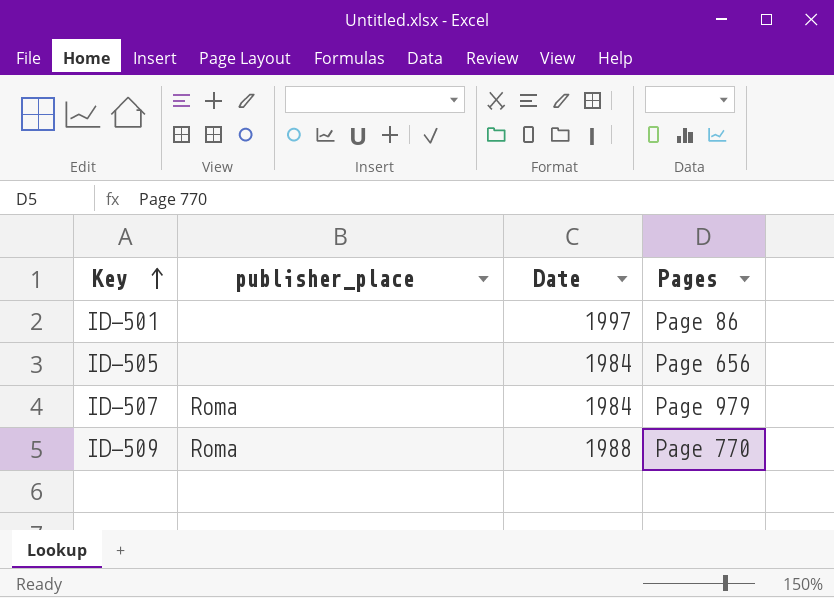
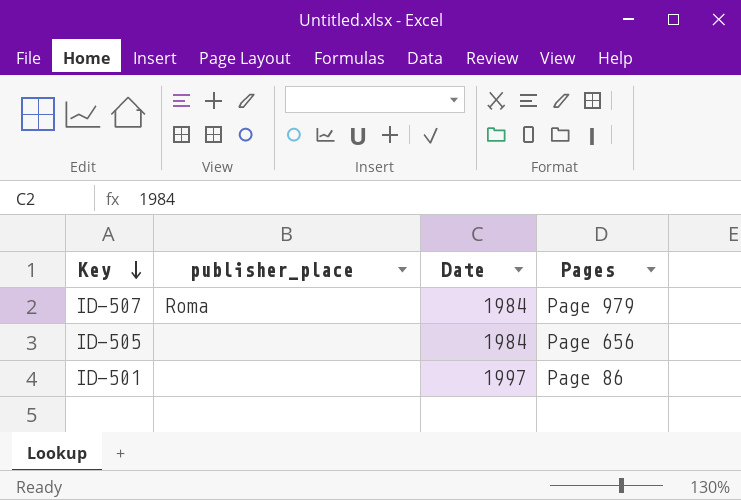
row order: Key ascending -> Key descending
row ID-509: Roma | 1988 | Page 770 -> none

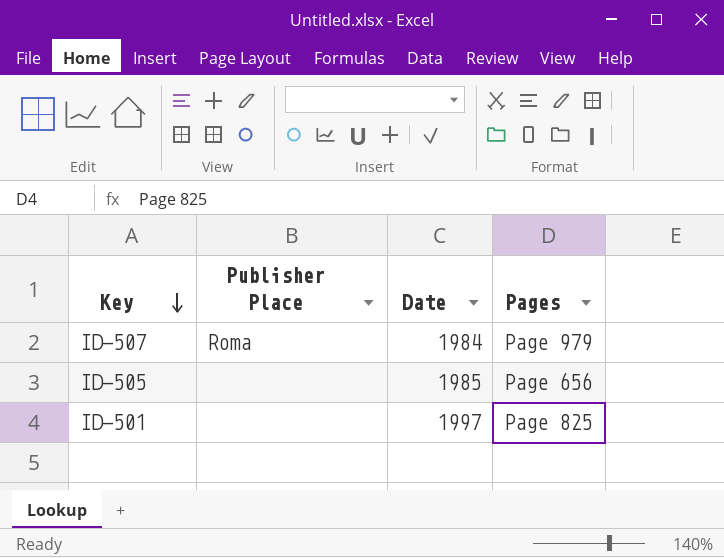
column name: publisher_place -> Publisher Place
ID-505 | Date: 1984 -> 1985
ID-501 | Pages: Page 86 -> Page 825

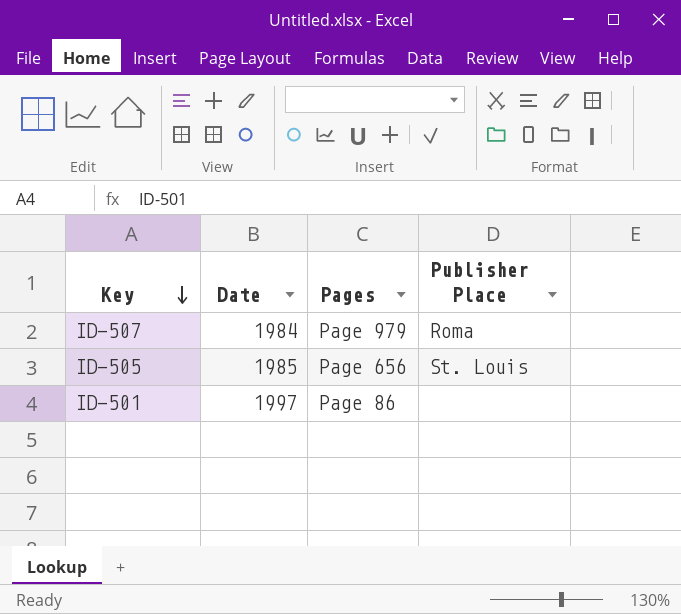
column Publisher Place | position: 2 -> 4
ID-505 | Publisher Place: none -> St. Louis
ID-501 | Pages: Page 825 -> Page 86

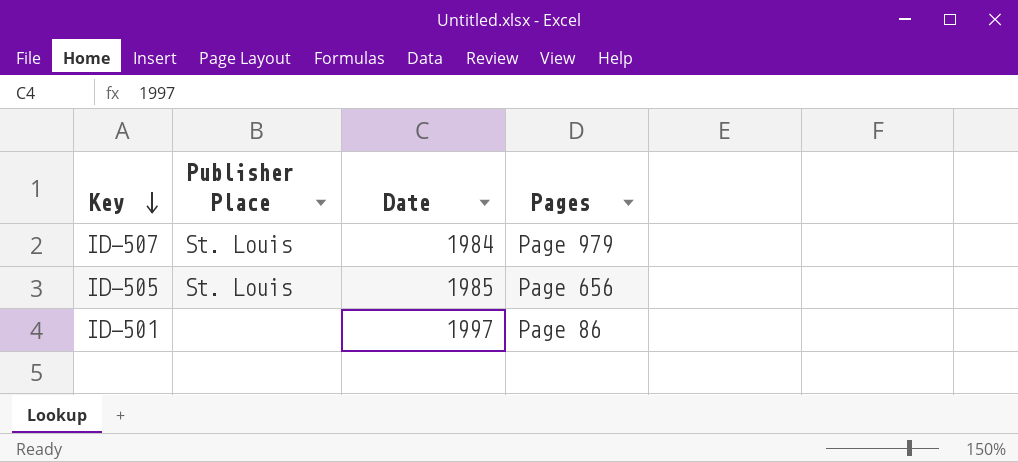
column Publisher Place | position: 4 -> 2
ID-507 | Publisher Place: Roma -> St. Louis

